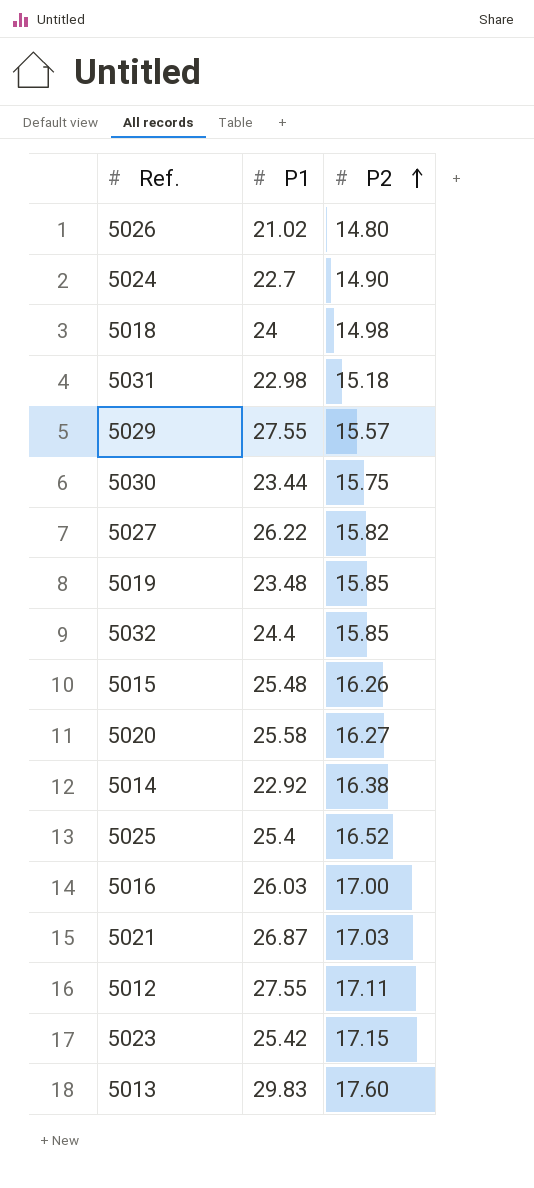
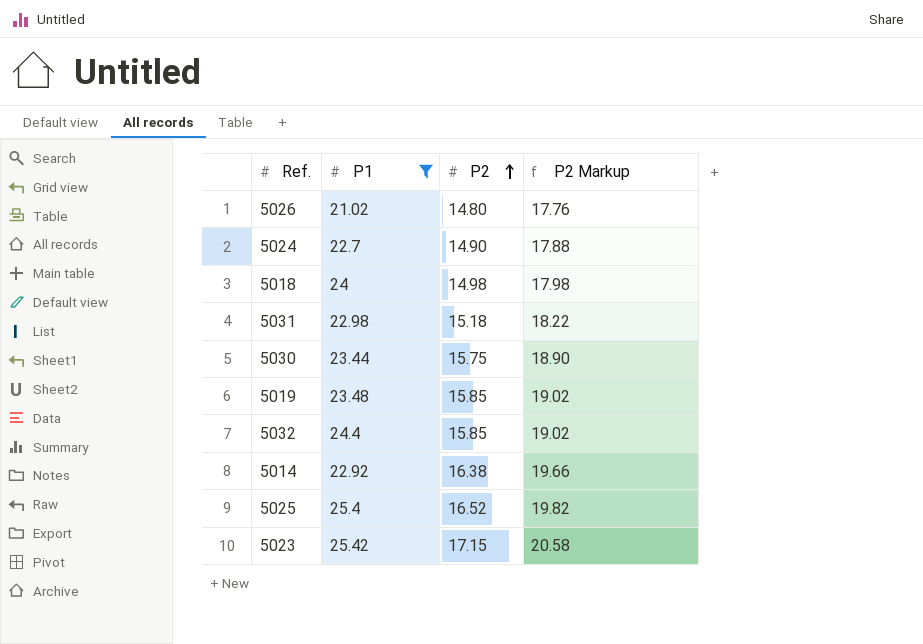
filter: none -> P1 <= 25.42
column P2 Markup | formula: none -> [P2] * 1.2

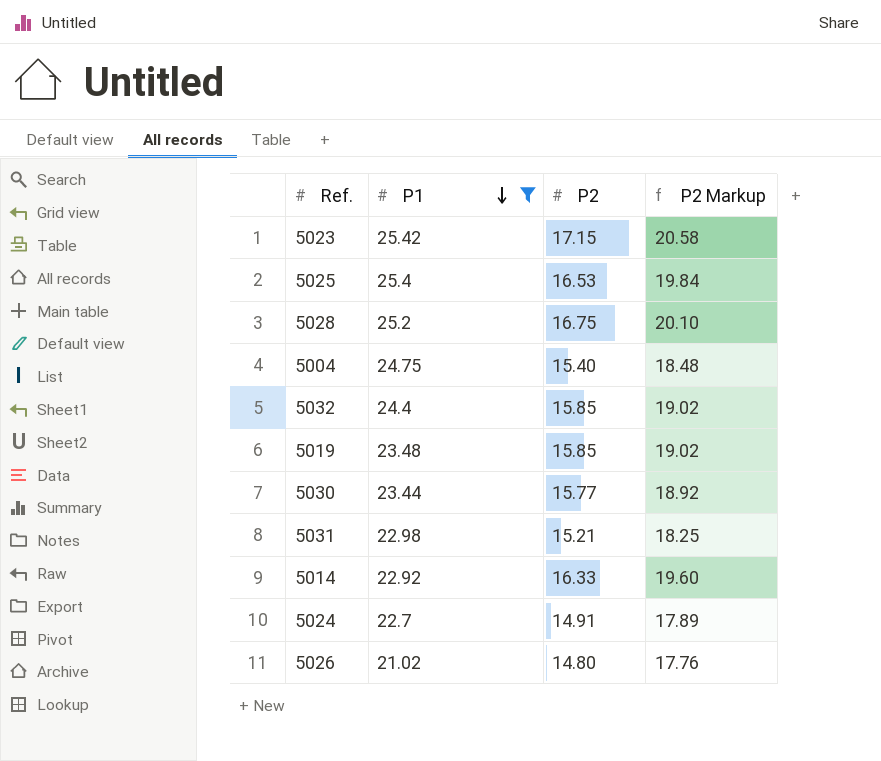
row order: P2 ascending -> P1 descending
row 5018: 24 | 14.98 | 17.98 -> none
5025 | P2: 16.52 -> 16.53
5025 | P2 Markup: 19.82 -> 19.84
row 5028: none -> 25.2 | 16.75 | 20.10
row 5004: none -> 24.75 | 15.40 | 18.48
5030 | P2: 15.75 -> 15.77
5030 | P2 Markup: 18.90 -> 18.92
5031 | P2: 15.18 -> 15.21
5031 | P2 Markup: 18.22 -> 18.25
5014 | P2: 16.38 -> 16.33
5014 | P2 Markup: 19.66 -> 19.60
5024 | P2: 14.90 -> 14.91
5024 | P2 Markup: 17.88 -> 17.89

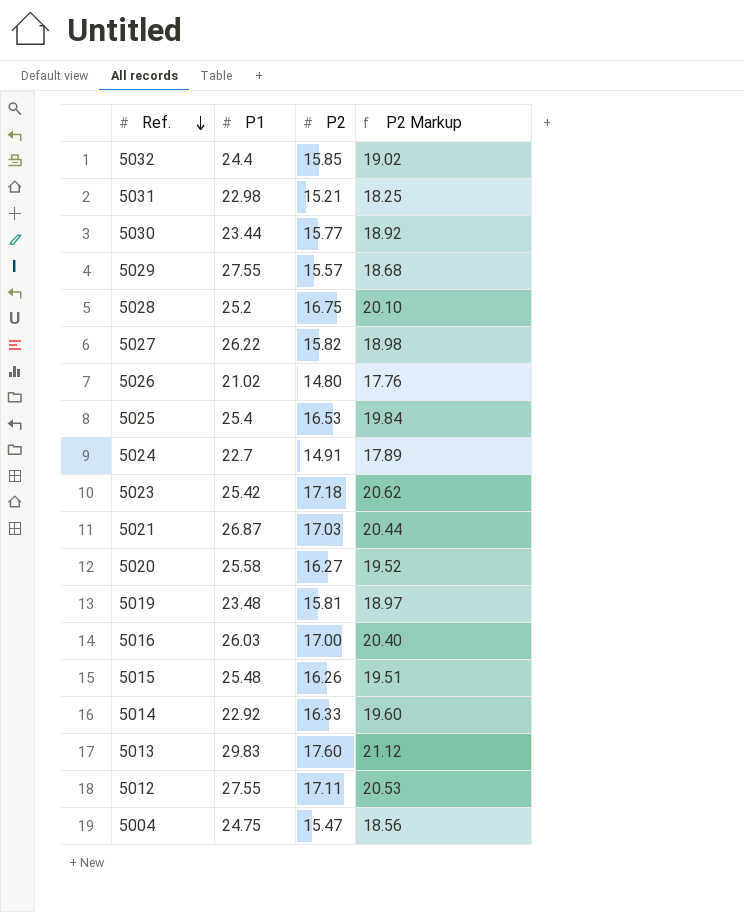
filter: P1 <= 25.42 -> none
row order: P1 descending -> Ref. descending
5023 | P2: 17.15 -> 17.18
5023 | P2 Markup: 20.58 -> 20.62
5019 | P2: 15.85 -> 15.81
5019 | P2 Markup: 19.02 -> 18.97
5004 | P2: 15.40 -> 15.47
5004 | P2 Markup: 18.48 -> 18.56

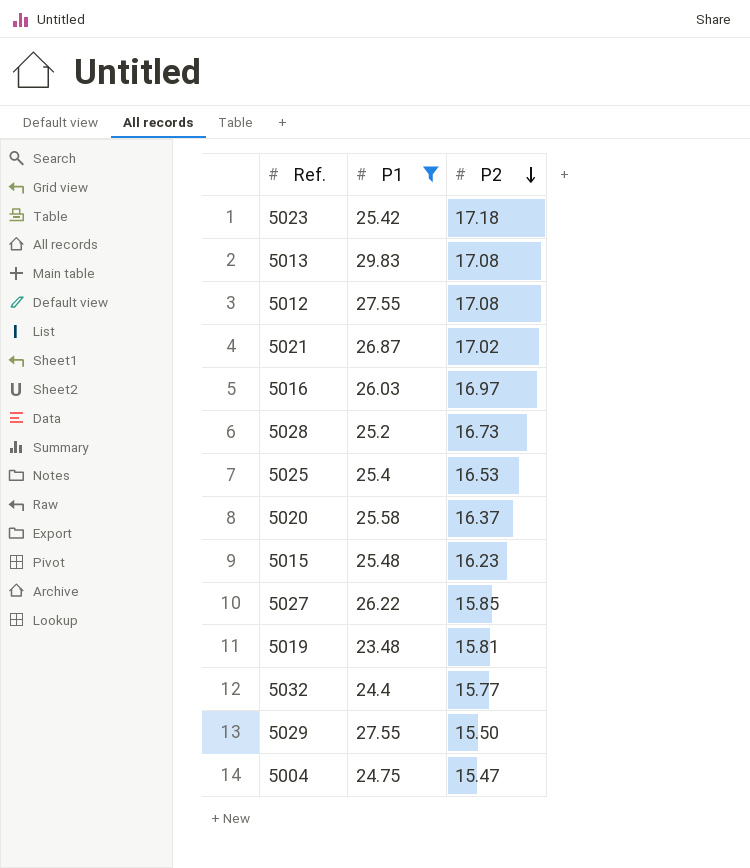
filter: none -> P1 >= 23.48
row order: Ref. descending -> P2 descending
column P2 Markup | formula: [P2] * 1.2 -> none
5013 | P2: 17.60 -> 17.08
5012 | P2: 17.11 -> 17.08
5021 | P2: 17.03 -> 17.02
5016 | P2: 17.00 -> 16.97
5028 | P2: 16.75 -> 16.73
5020 | P2: 16.27 -> 16.37
5015 | P2: 16.26 -> 16.23
5027 | P2: 15.82 -> 15.85
5032 | P2: 15.85 -> 15.77
5029 | P2: 15.57 -> 15.50

